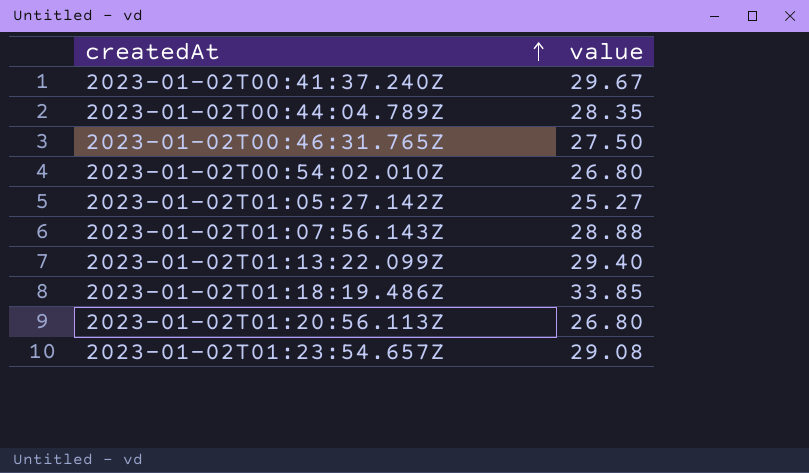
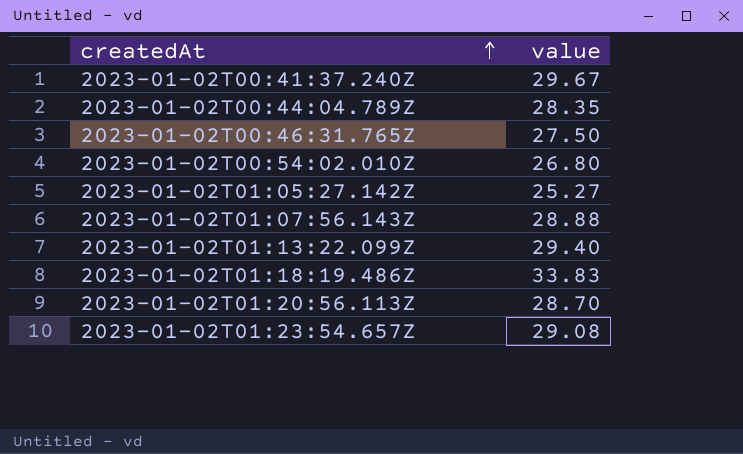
2023-01-02T01:18:19.486Z | value: 33.85 -> 33.83
2023-01-02T01:20:56.113Z | value: 26.80 -> 28.70

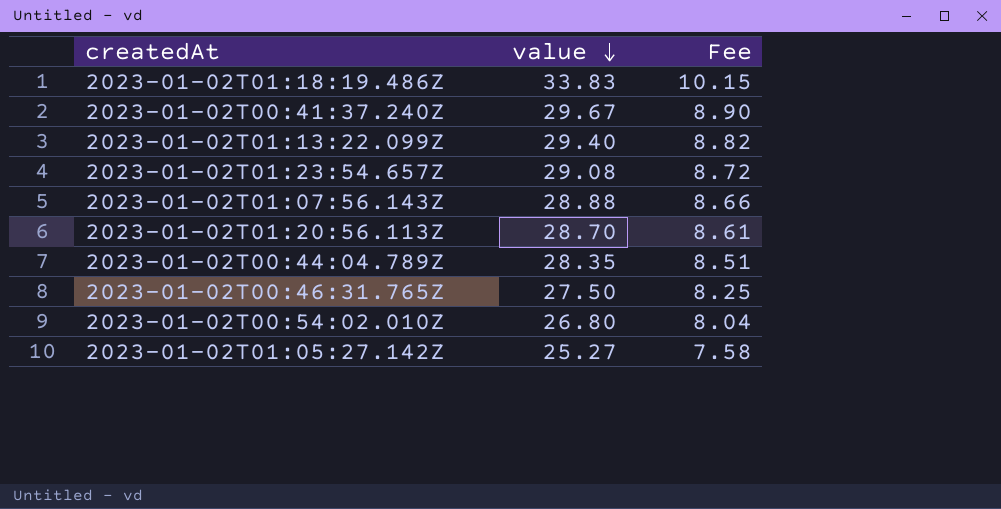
row order: createdAt ascending -> value descending
column Fee | formula: none -> [value] * 0.3

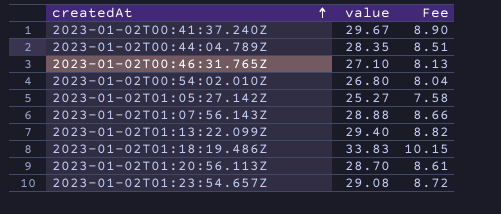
row order: value descending -> createdAt ascending
2023-01-02T00:46:31.765Z | value: 27.50 -> 27.10
2023-01-02T00:46:31.765Z | Fee: 8.25 -> 8.13

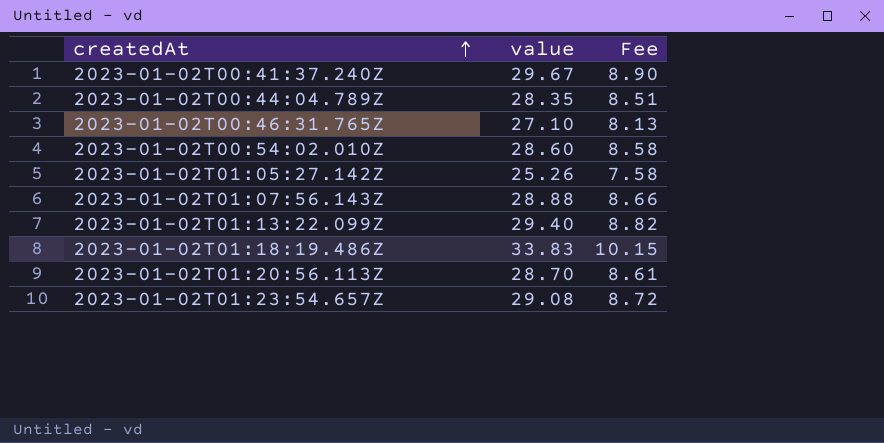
2023-01-02T00:54:02.010Z | value: 26.80 -> 28.60
2023-01-02T00:54:02.010Z | Fee: 8.04 -> 8.58
2023-01-02T01:05:27.142Z | value: 25.27 -> 25.26

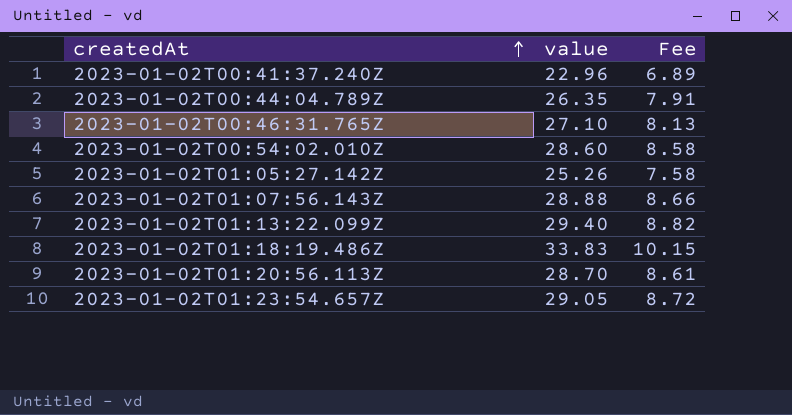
2023-01-02T00:41:37.240Z | value: 29.67 -> 22.96
2023-01-02T00:41:37.240Z | Fee: 8.90 -> 6.89
2023-01-02T00:44:04.789Z | value: 28.35 -> 26.35
2023-01-02T00:44:04.789Z | Fee: 8.51 -> 7.91
2023-01-02T01:23:54.657Z | value: 29.08 -> 29.05

